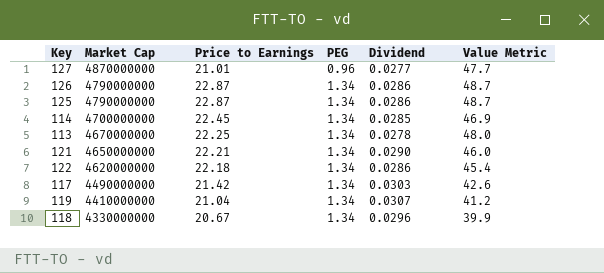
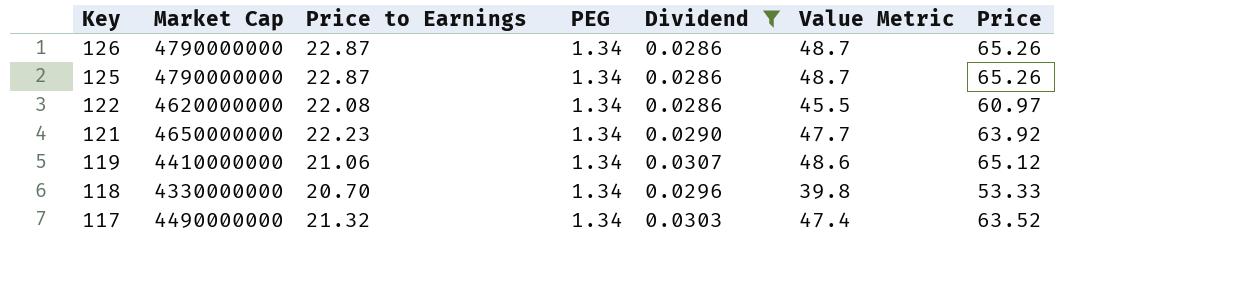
filter: none -> Dividend >= 0.0286
row order: Market Cap descending -> Key descending
column Price | formula: none -> [PEG] * [Value Metric]
122 | Price to Earnings: 22.18 -> 22.08
122 | Value Metric: 45.4 -> 45.5
121 | Price to Earnings: 22.21 -> 22.23
121 | Value Metric: 46.0 -> 47.7
119 | Price to Earnings: 21.04 -> 21.06
119 | Value Metric: 41.2 -> 48.6
118 | Price to Earnings: 20.67 -> 20.70
118 | Value Metric: 39.9 -> 39.8
117 | Price to Earnings: 21.42 -> 21.32
117 | Value Metric: 42.6 -> 47.4

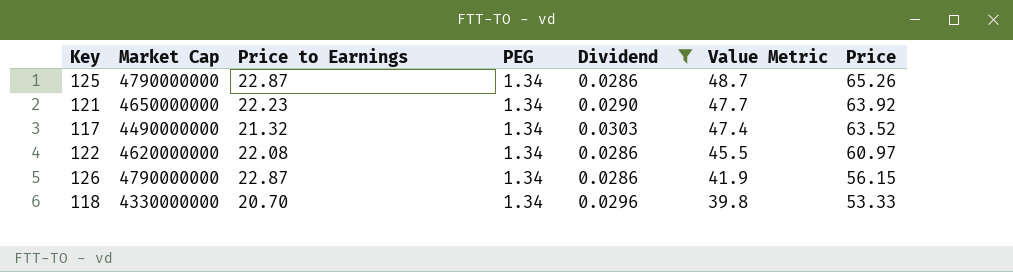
row order: Key descending -> Value Metric descending
row 119: 4410000000 | 21.06 | 1.34 | 0.0307 | 48.6 | 65.12 -> none
126 | Value Metric: 48.7 -> 41.9
126 | Price: 65.26 -> 56.15

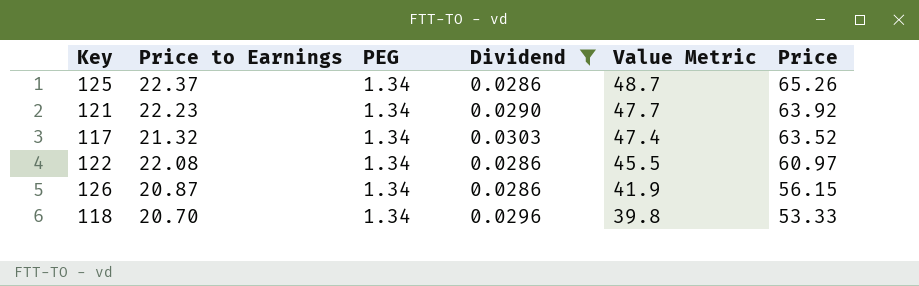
column Market Cap | position: 2 -> none
125 | Price to Earnings: 22.87 -> 22.37
126 | Price to Earnings: 22.87 -> 20.87

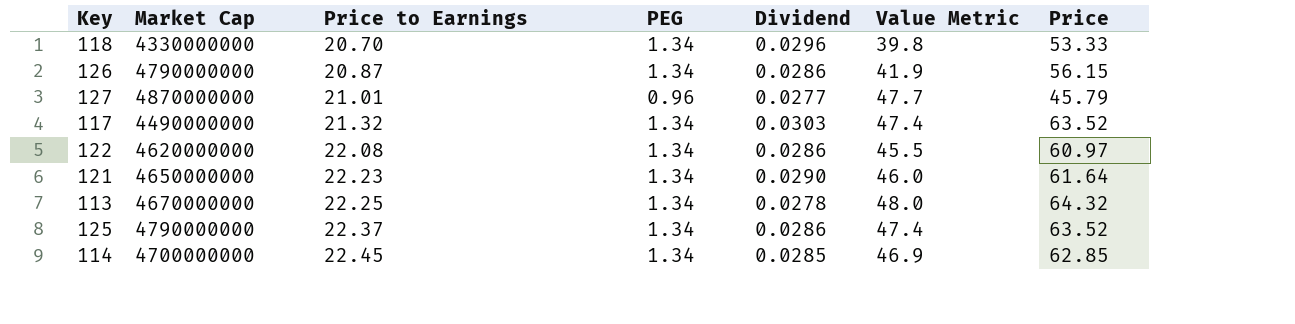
filter: Dividend >= 0.0286 -> none
row order: Value Metric descending -> Price to Earnings ascending
column Market Cap | position: none -> 2
121 | Value Metric: 47.7 -> 46.0
121 | Price: 63.92 -> 61.64
125 | Value Metric: 48.7 -> 47.4
125 | Price: 65.26 -> 63.52

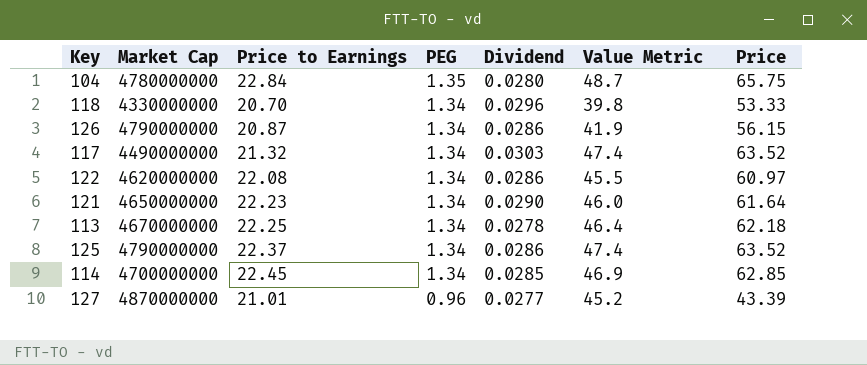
row order: Price to Earnings ascending -> PEG descending
row 104: none -> 4780000000 | 22.84 | 1.35 | 0.0280 | 48.7 | 65.75
113 | Value Metric: 48.0 -> 46.4
113 | Price: 64.32 -> 62.18
127 | Value Metric: 47.7 -> 45.2
127 | Price: 45.79 -> 43.39

